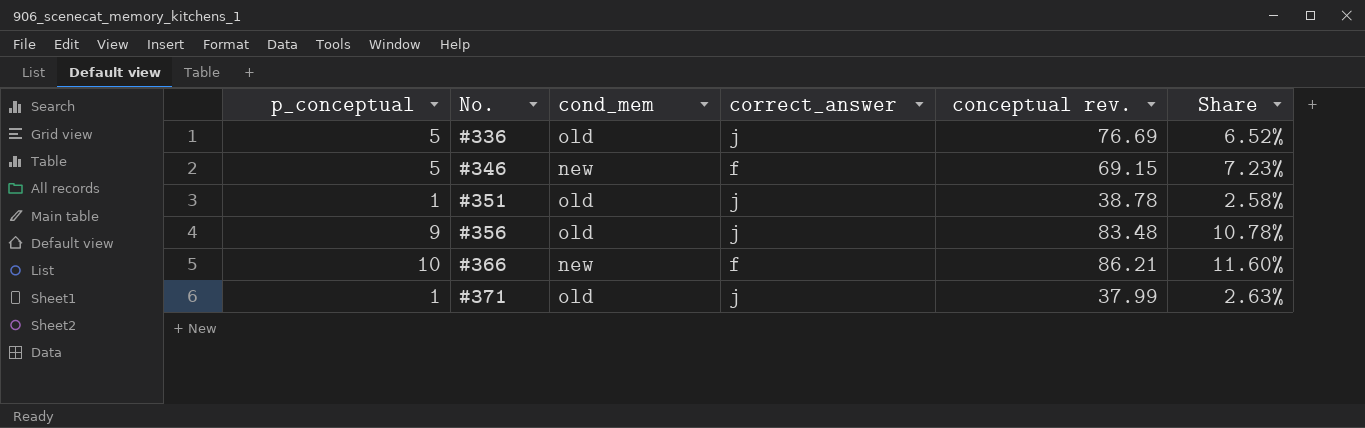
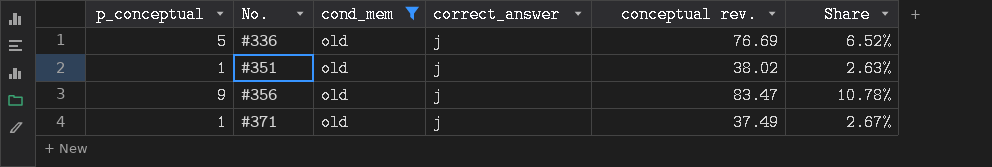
filter: none -> cond_mem = old
#351 | conceptual rev.: 38.78 -> 38.02
#351 | Share: 2.58% -> 2.63%
#356 | conceptual rev.: 83.48 -> 83.47
#371 | conceptual rev.: 37.99 -> 37.49
#371 | Share: 2.63% -> 2.67%

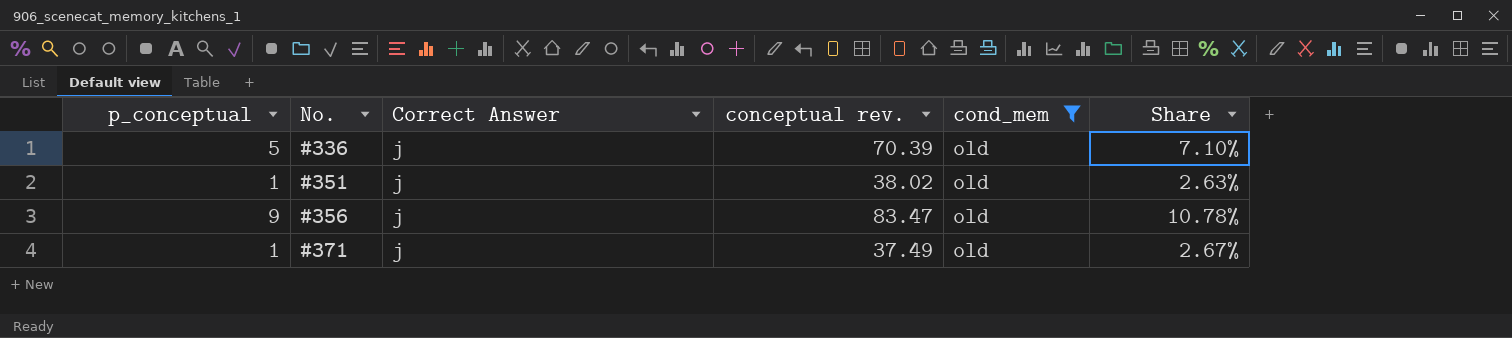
column name: correct_answer -> Correct Answer
column cond_mem | position: 3 -> 5
#336 | conceptual rev.: 76.69 -> 70.39
#336 | Share: 6.52% -> 7.10%

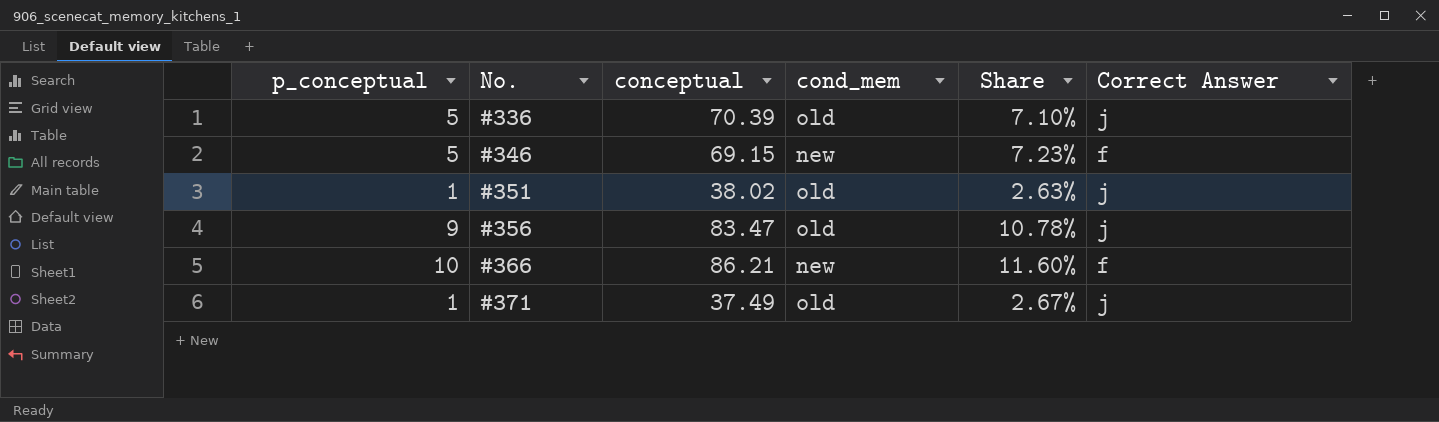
filter: cond_mem = old -> none
column name: conceptual rev. -> conceptual
column Correct Answer | position: 3 -> 6

